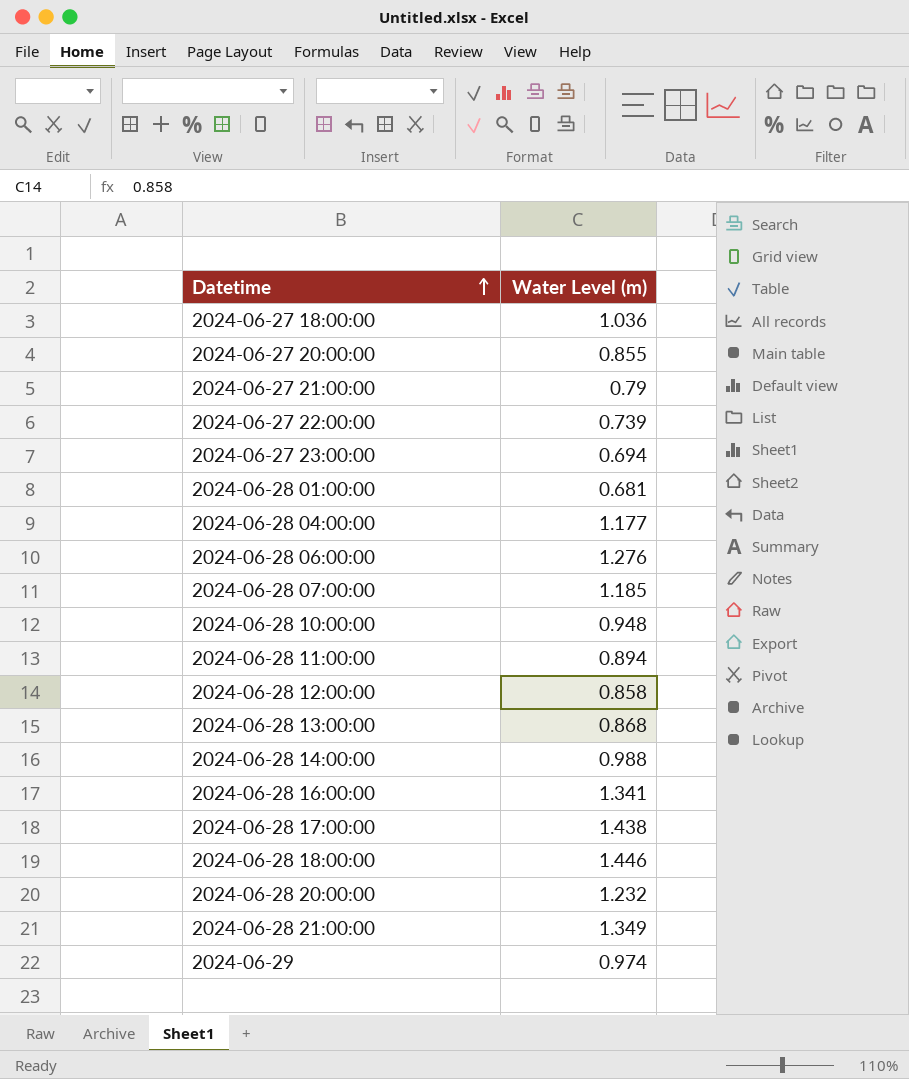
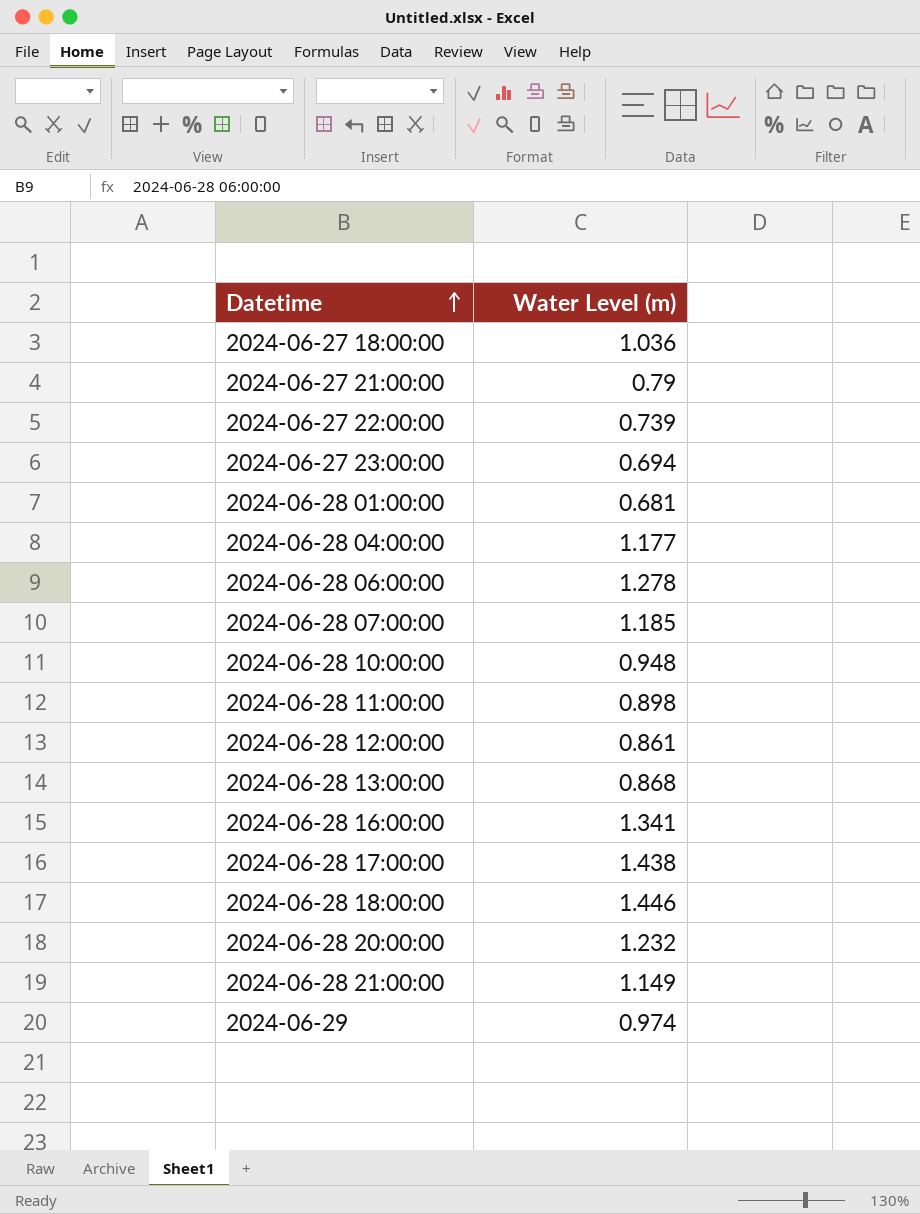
row 2024-06-27 20:00:00: 0.855 -> none
row 2024-06-28 14:00:00: 0.988 -> none
2024-06-28 06:00:00 | Water Level (m): 1.276 -> 1.278
2024-06-28 11:00:00 | Water Level (m): 0.894 -> 0.898
2024-06-28 12:00:00 | Water Level (m): 0.858 -> 0.861
2024-06-28 21:00:00 | Water Level (m): 1.349 -> 1.149

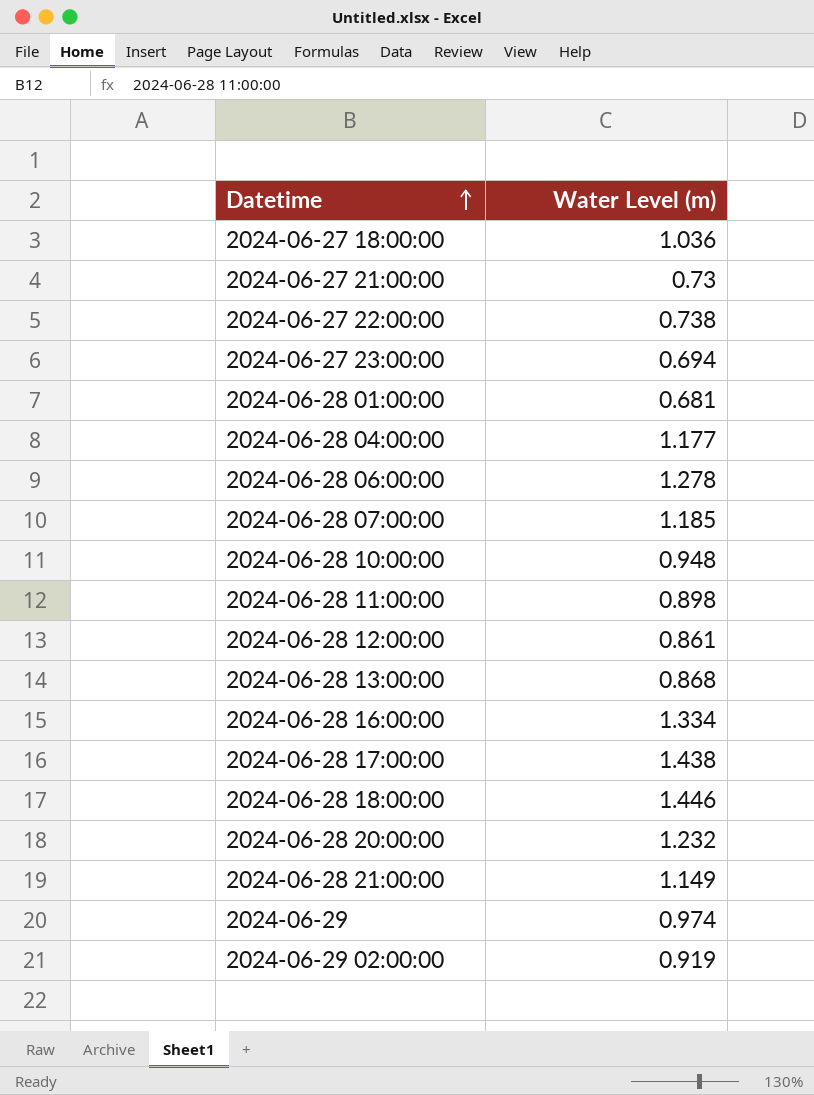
2024-06-27 21:00:00 | Water Level (m): 0.79 -> 0.73
2024-06-27 22:00:00 | Water Level (m): 0.739 -> 0.738
2024-06-28 16:00:00 | Water Level (m): 1.341 -> 1.334
row 2024-06-29 02:00:00: none -> 0.919

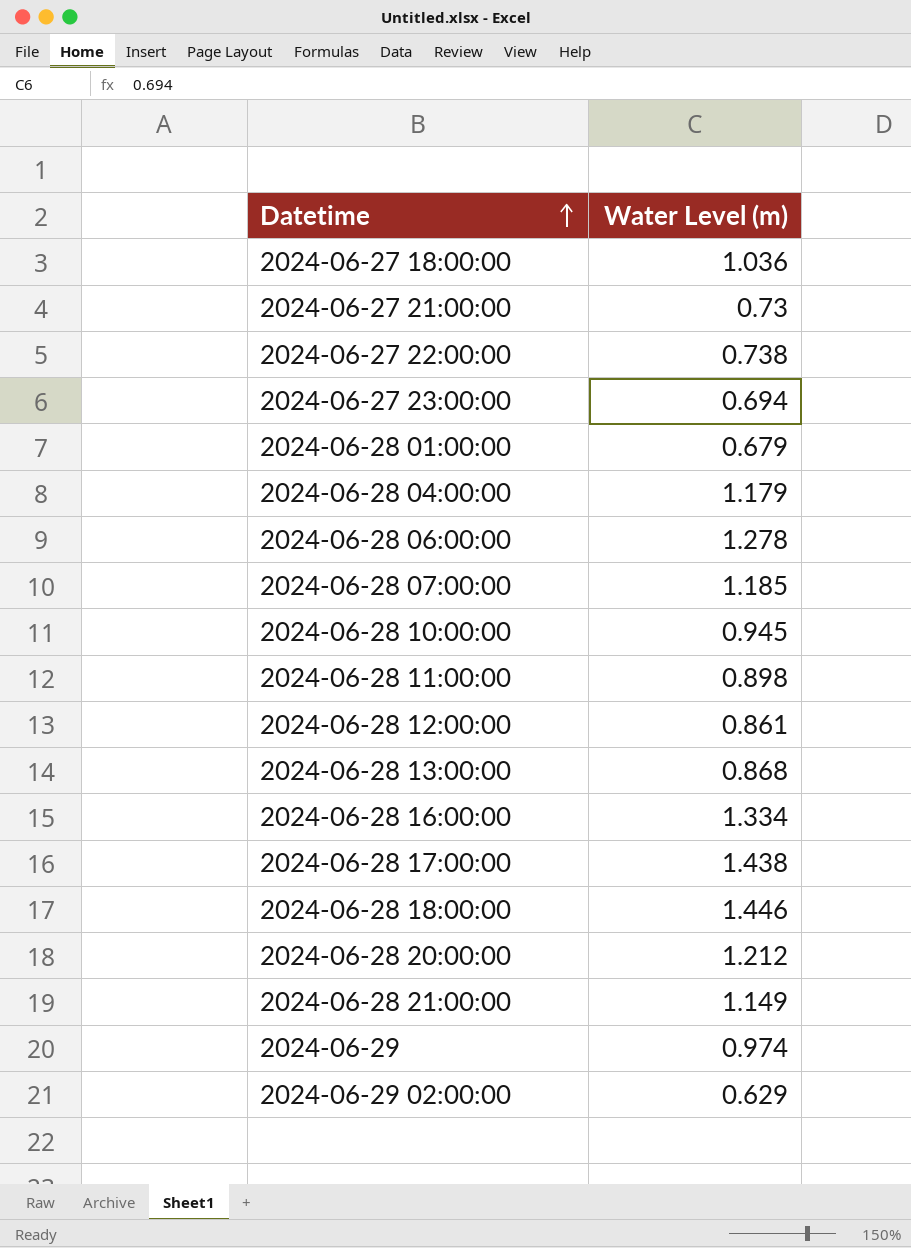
2024-06-28 01:00:00 | Water Level (m): 0.681 -> 0.679
2024-06-28 04:00:00 | Water Level (m): 1.177 -> 1.179
2024-06-28 10:00:00 | Water Level (m): 0.948 -> 0.945
2024-06-28 20:00:00 | Water Level (m): 1.232 -> 1.212
2024-06-29 02:00:00 | Water Level (m): 0.919 -> 0.629

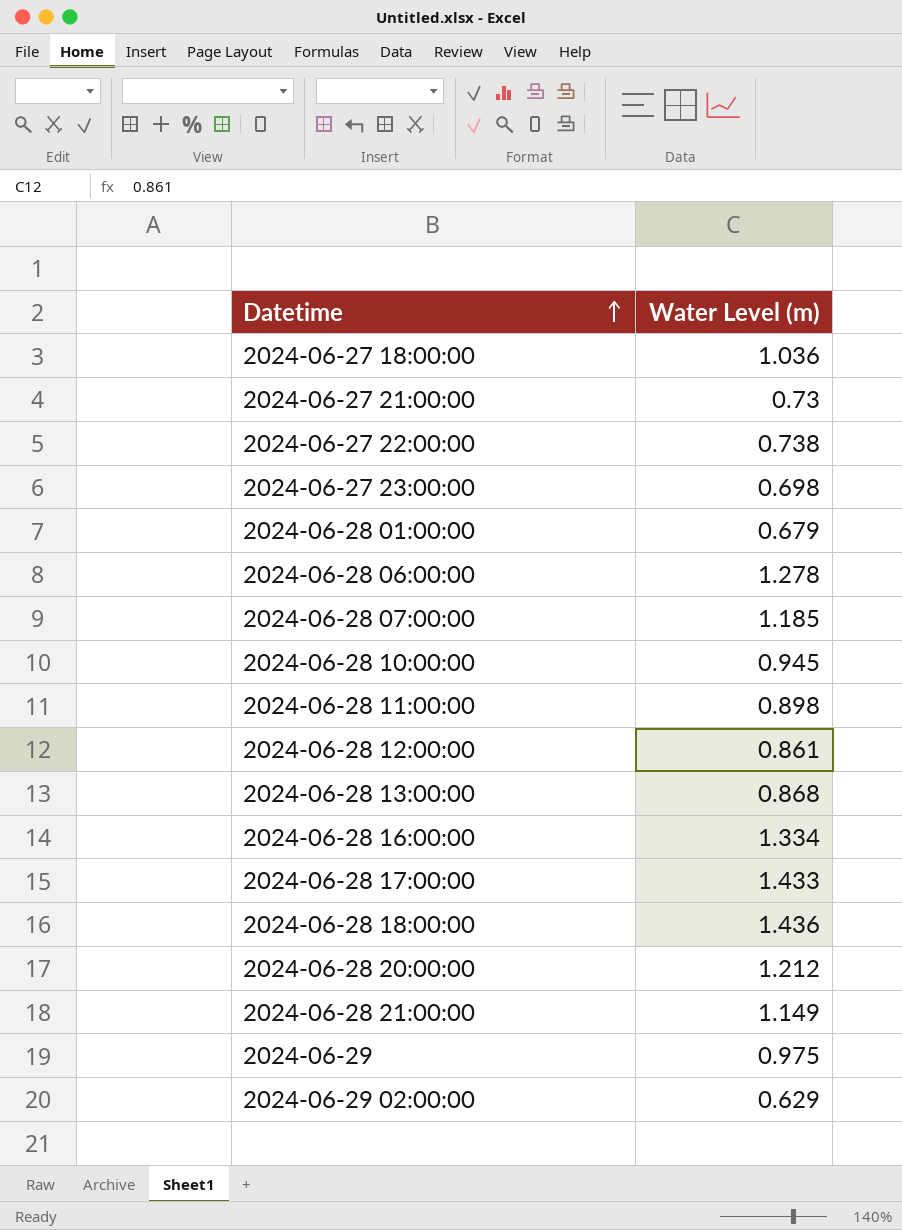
row 2024-06-28 04:00:00: 1.179 -> none
2024-06-27 23:00:00 | Water Level (m): 0.694 -> 0.698
2024-06-28 17:00:00 | Water Level (m): 1.438 -> 1.433
2024-06-28 18:00:00 | Water Level (m): 1.446 -> 1.436
2024-06-29 | Water Level (m): 0.974 -> 0.975

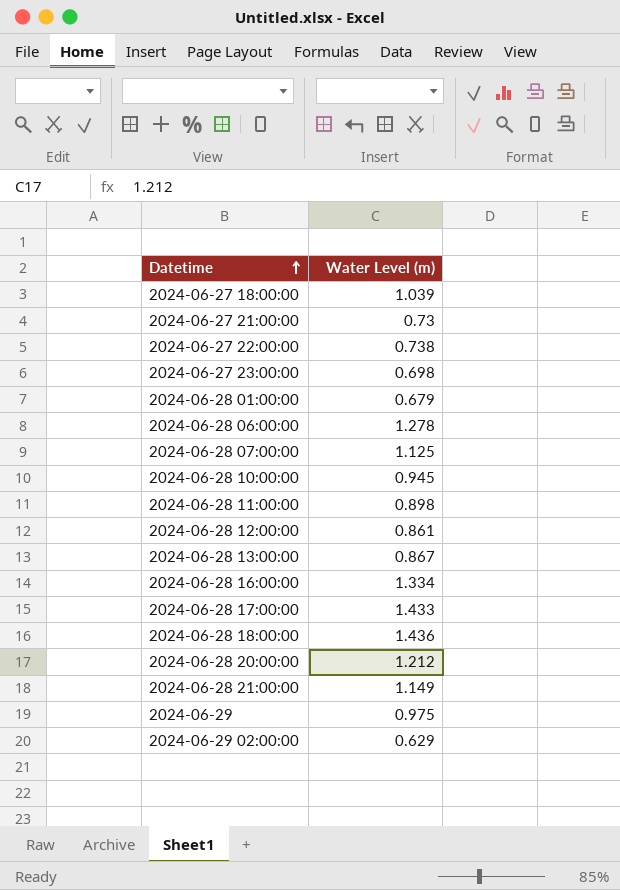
2024-06-27 18:00:00 | Water Level (m): 1.036 -> 1.039
2024-06-28 07:00:00 | Water Level (m): 1.185 -> 1.125
2024-06-28 13:00:00 | Water Level (m): 0.868 -> 0.867

